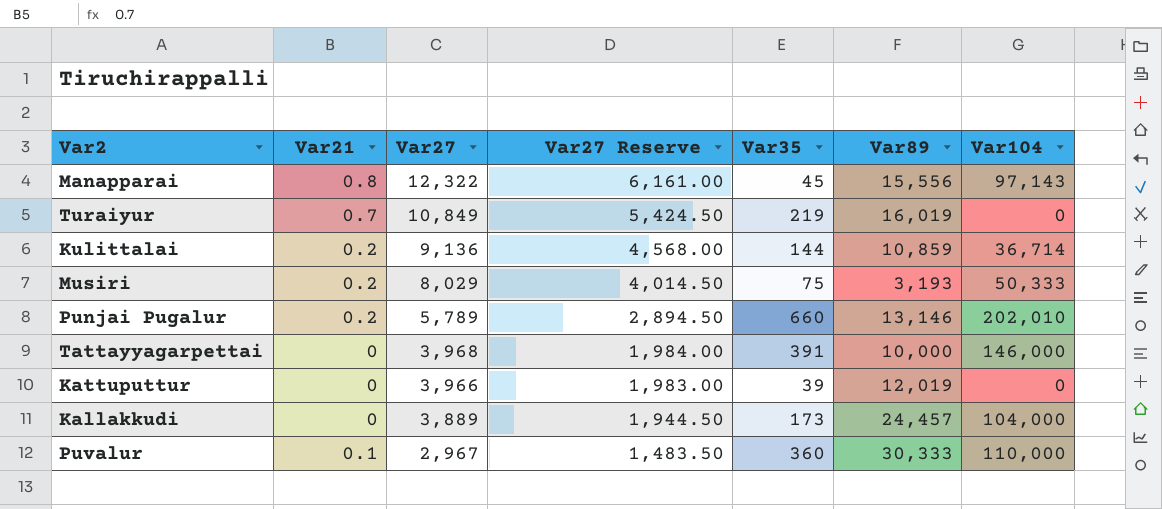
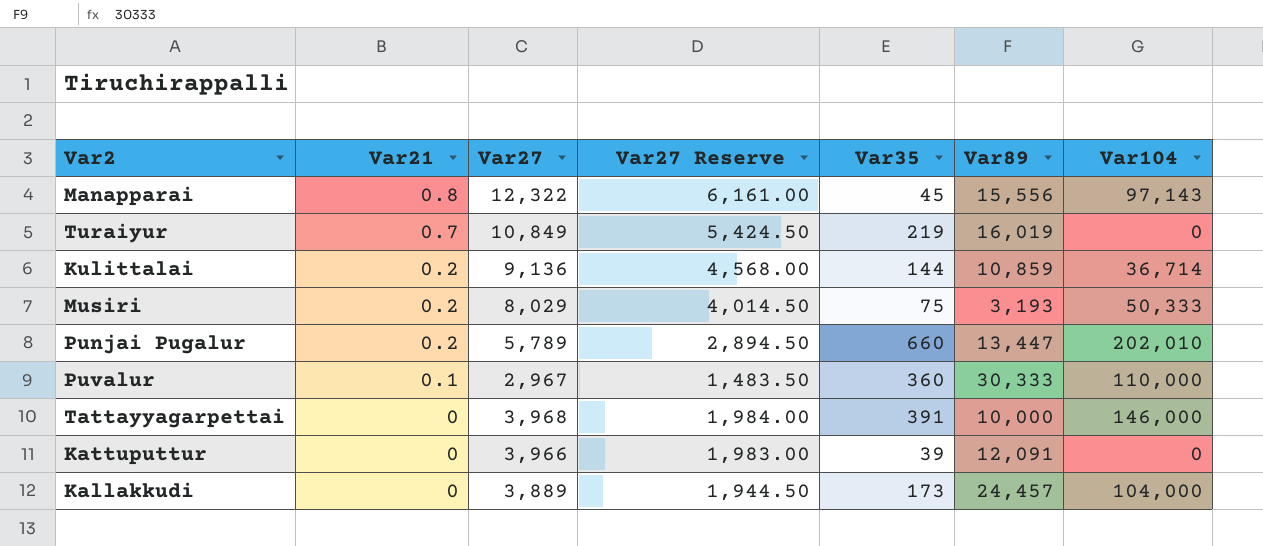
row order: Var27 descending -> Var21 descending
Punjai Pugalur | Var89: 13,146 -> 13,447
Kattuputtur | Var89: 12,019 -> 12,091

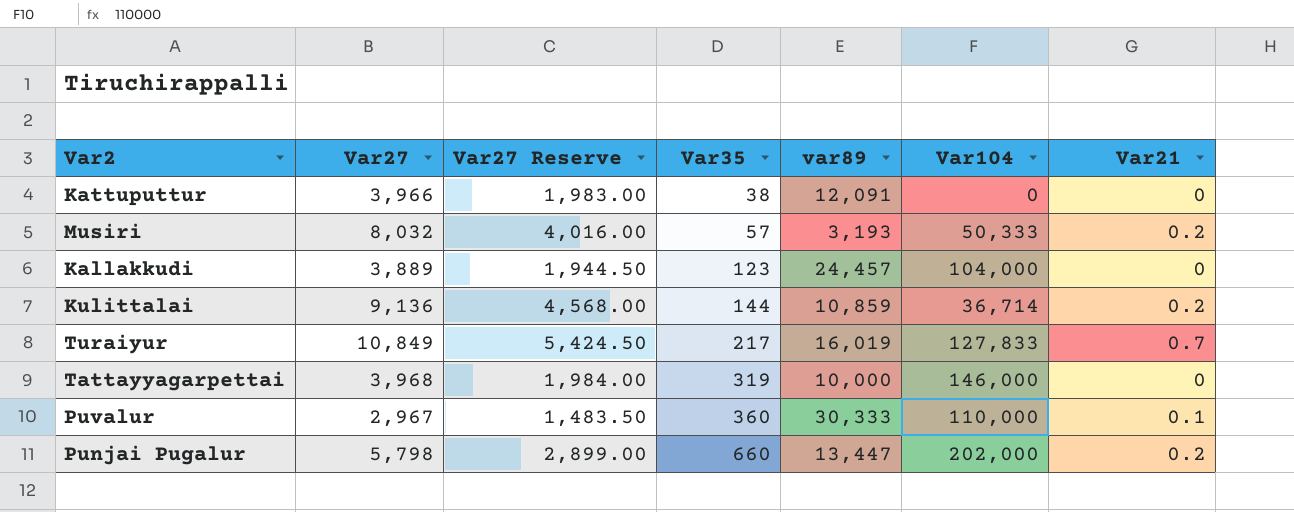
row order: Var21 descending -> Var35 ascending
column name: Var89 -> var89
column Var21 | position: 2 -> 7
row Manapparai: 0.8 | 12,322 | 6,161.00 | 45 | 15,556 | 97,143 -> none
Kattuputtur | Var35: 39 -> 38
Musiri | Var27: 8,029 -> 8,032
Musiri | Var27 Reserve: 4,014.50 -> 4,016.00
Musiri | Var35: 75 -> 57
Kallakkudi | Var35: 173 -> 123
Turaiyur | Var35: 219 -> 217
Turaiyur | Var104: 0 -> 127,833
Tattayyagarpettai | Var35: 391 -> 319
Punjai Pugalur | Var27: 5,789 -> 5,798
Punjai Pugalur | Var27 Reserve: 2,894.50 -> 2,899.00
Punjai Pugalur | Var104: 202,010 -> 202,000

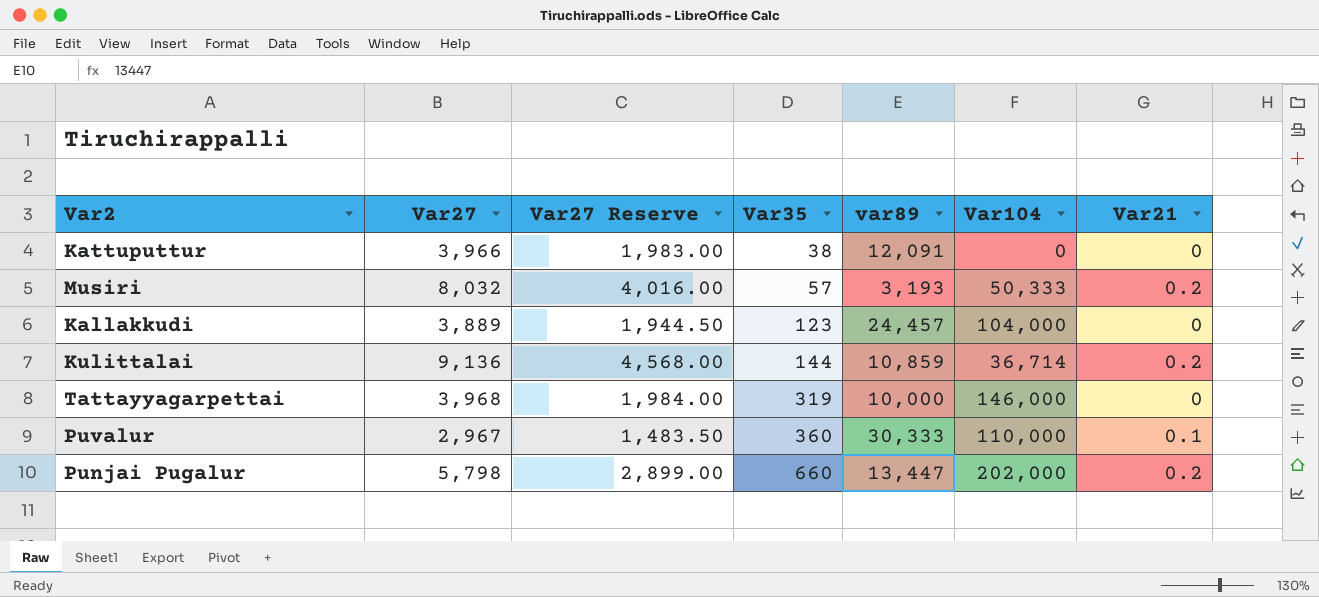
row Turaiyur: 10,849 | 5,424.50 | 217 | 16,019 | 127,833 | 0.7 -> none

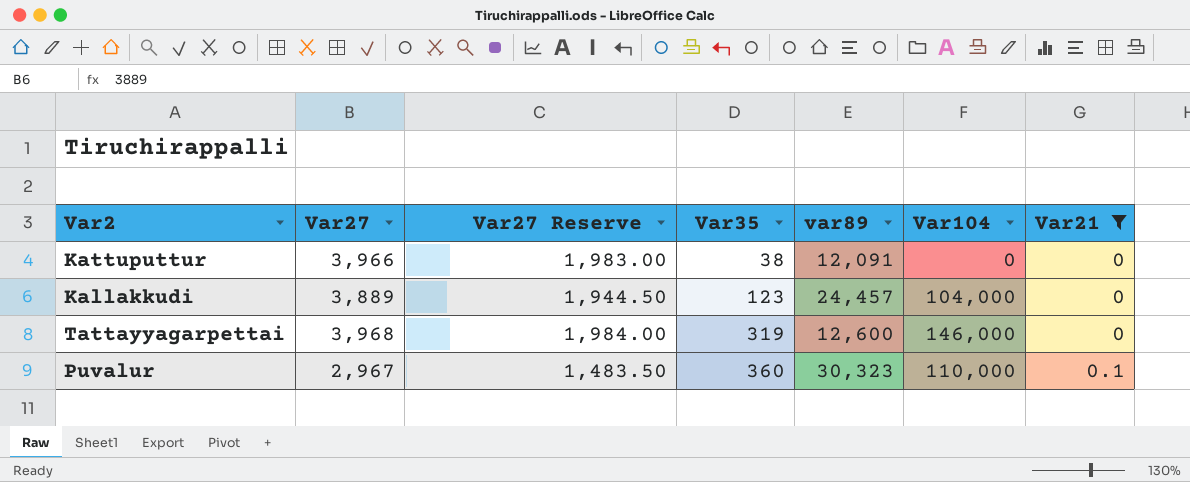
filter: none -> Var21 != 0.2
Tattayyagarpettai | var89: 10,000 -> 12,600
Puvalur | var89: 30,333 -> 30,323

